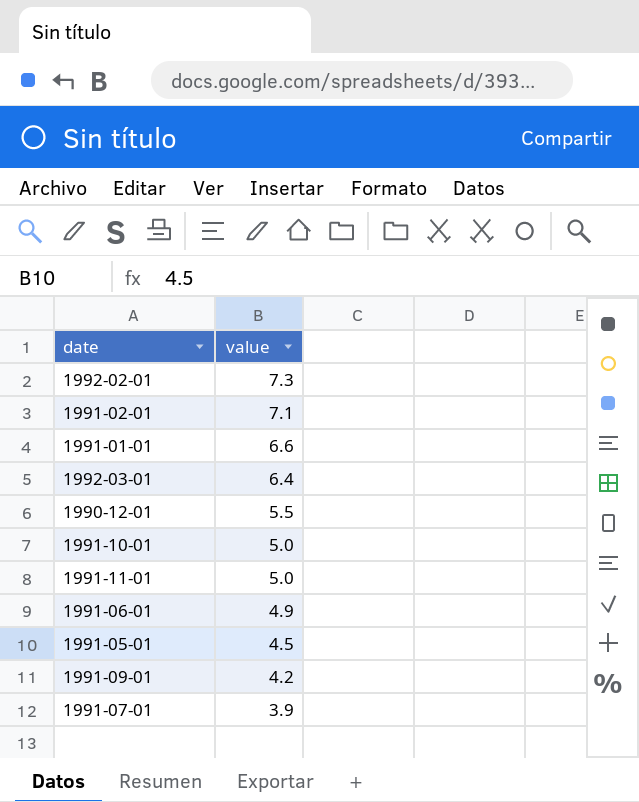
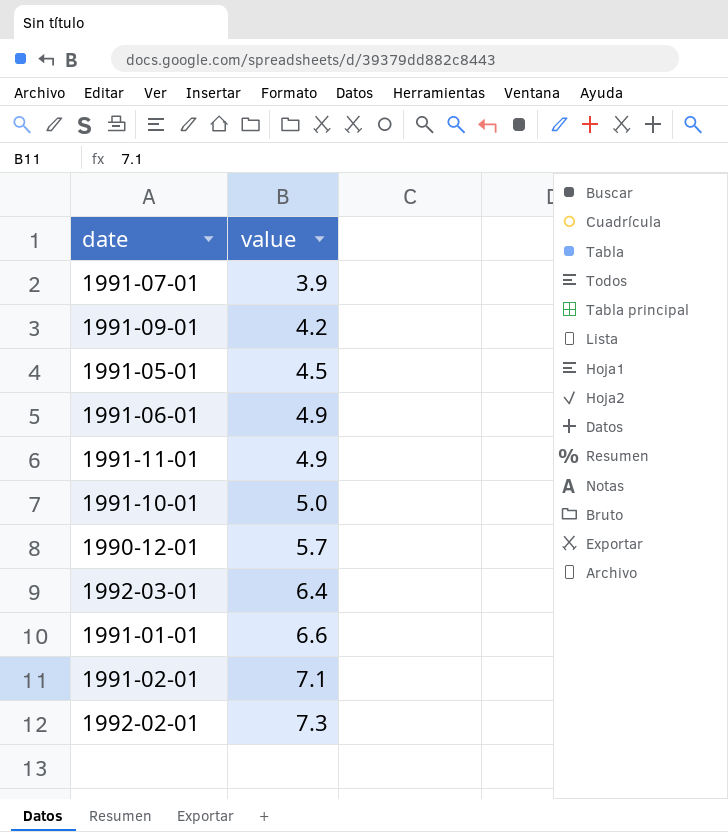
row order: value descending -> value ascending
1991-11-01 | value: 5.0 -> 4.9
1990-12-01 | value: 5.5 -> 5.7

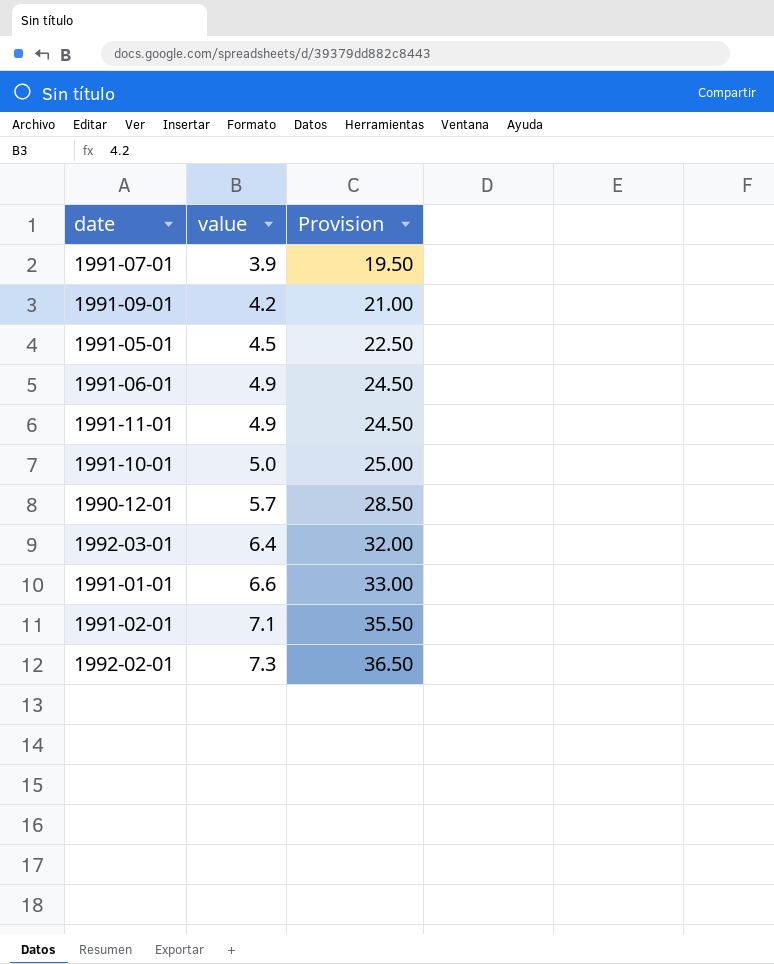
column Provision | formula: none -> [value] * 5

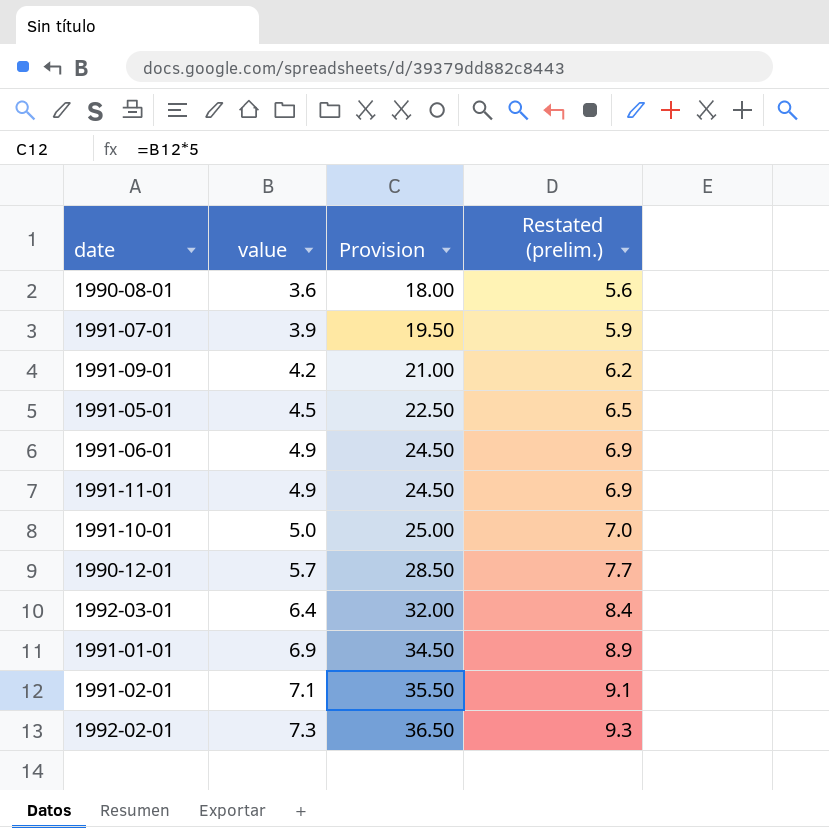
column Restated (prelim.) | formula: none -> [value] + 2
row 1990-08-01: none -> 3.6 | 18.00 | 5.6
1991-01-01 | value: 6.6 -> 6.9
1991-01-01 | Provision: 33.00 -> 34.50

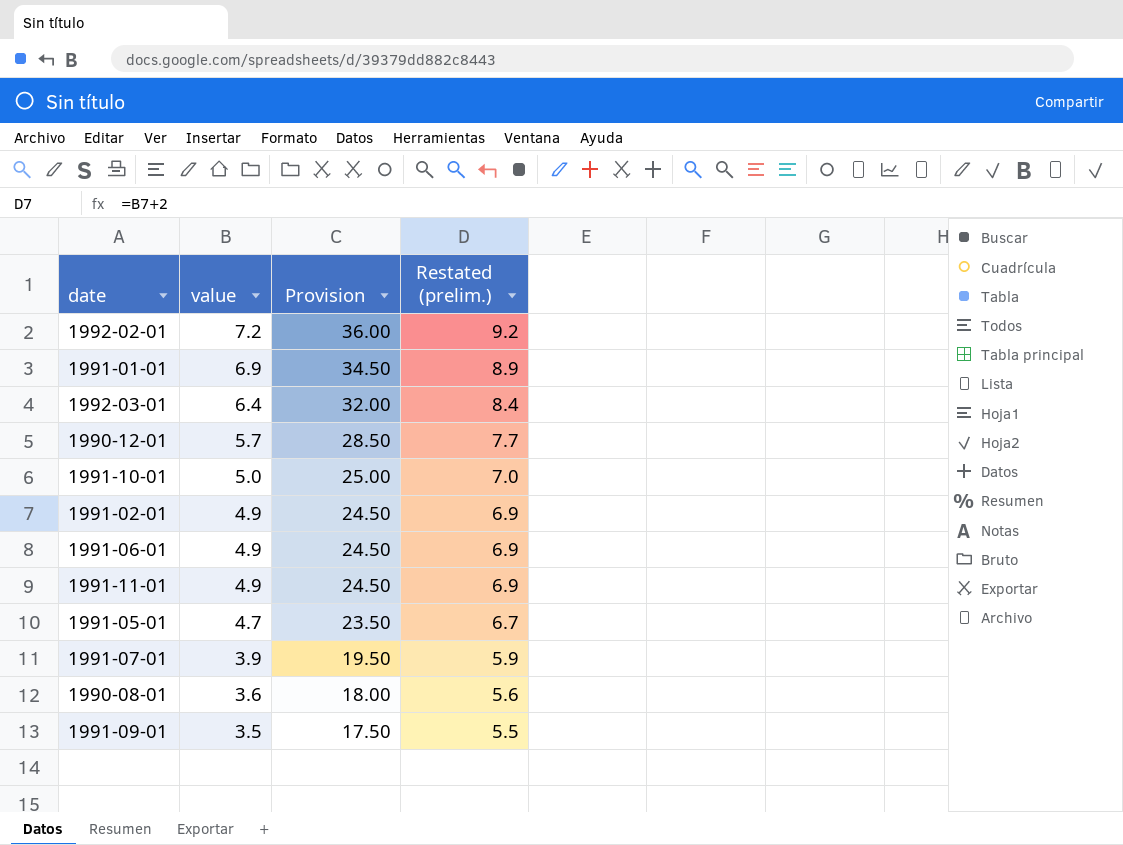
row order: value ascending -> value descending
1992-02-01 | value: 7.3 -> 7.2
1992-02-01 | Provision: 36.50 -> 36.00
1992-02-01 | Restated (prelim.): 9.3 -> 9.2
1991-02-01 | value: 7.1 -> 4.9
1991-02-01 | Provision: 35.50 -> 24.50
1991-02-01 | Restated (prelim.): 9.1 -> 6.9
1991-05-01 | value: 4.5 -> 4.7
1991-05-01 | Provision: 22.50 -> 23.50
1991-05-01 | Restated (prelim.): 6.5 -> 6.7
1991-09-01 | value: 4.2 -> 3.5
1991-09-01 | Provision: 21.00 -> 17.50
1991-09-01 | Restated (prelim.): 6.2 -> 5.5

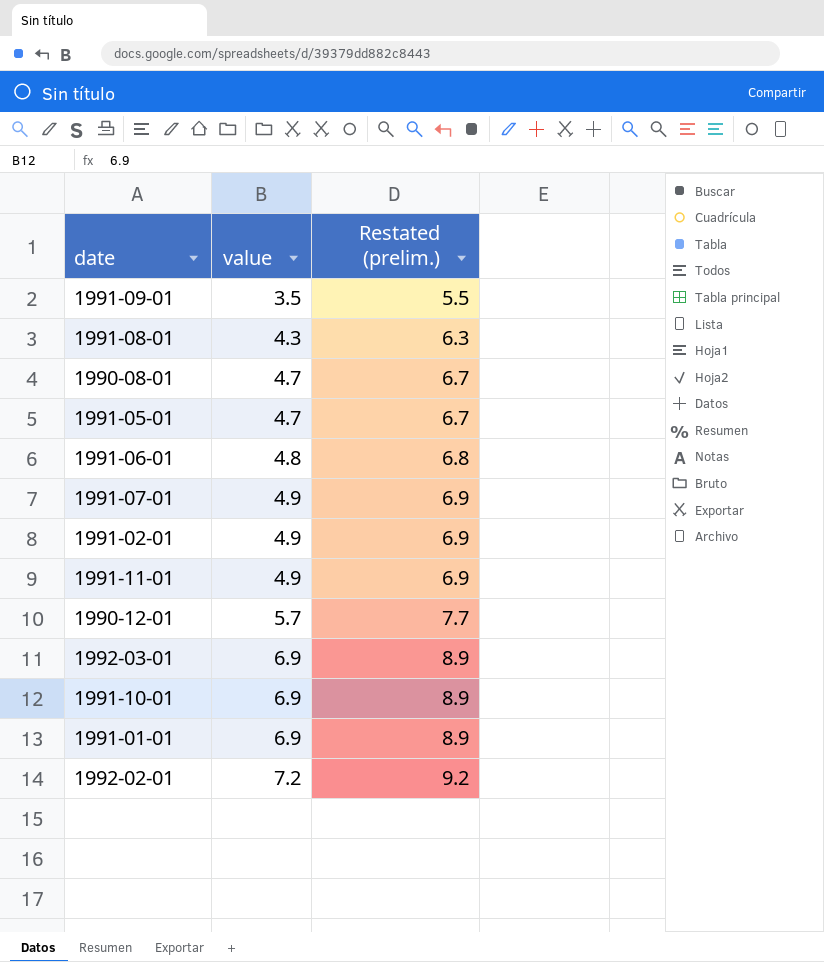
row order: value descending -> value ascending
column Provision | formula: [value] * 5 -> none
row 1991-08-01: none -> 4.3 | 6.3
1990-08-01 | value: 3.6 -> 4.7
1990-08-01 | Restated (prelim.): 5.6 -> 6.7
1991-06-01 | value: 4.9 -> 4.8
1991-06-01 | Restated (prelim.): 6.9 -> 6.8
1991-07-01 | value: 3.9 -> 4.9
1991-07-01 | Restated (prelim.): 5.9 -> 6.9
1992-03-01 | value: 6.4 -> 6.9
1992-03-01 | Restated (prelim.): 8.4 -> 8.9
1991-10-01 | value: 5.0 -> 6.9
1991-10-01 | Restated (prelim.): 7.0 -> 8.9

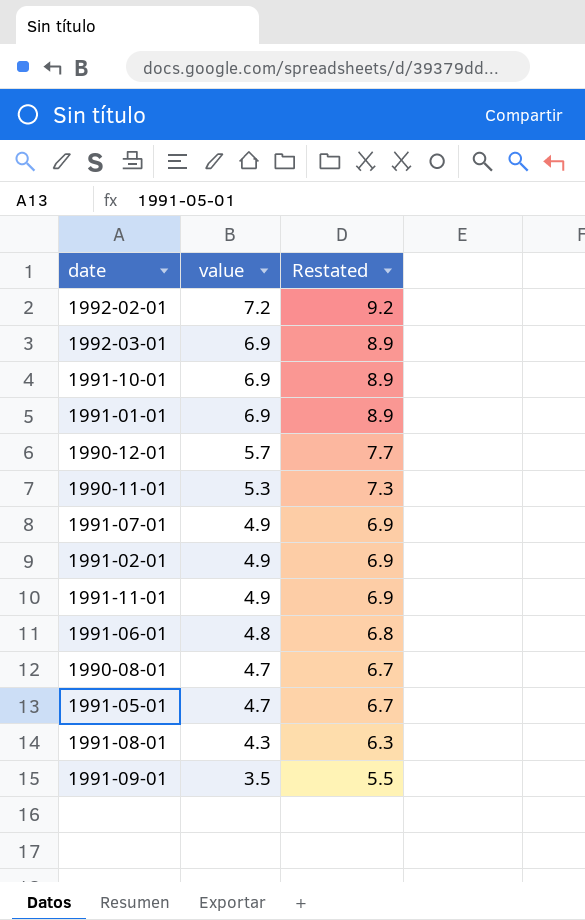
row order: value ascending -> value descending
column name: Restated (prelim.) -> Restated
row 1990-11-01: none -> 5.3 | 7.3

